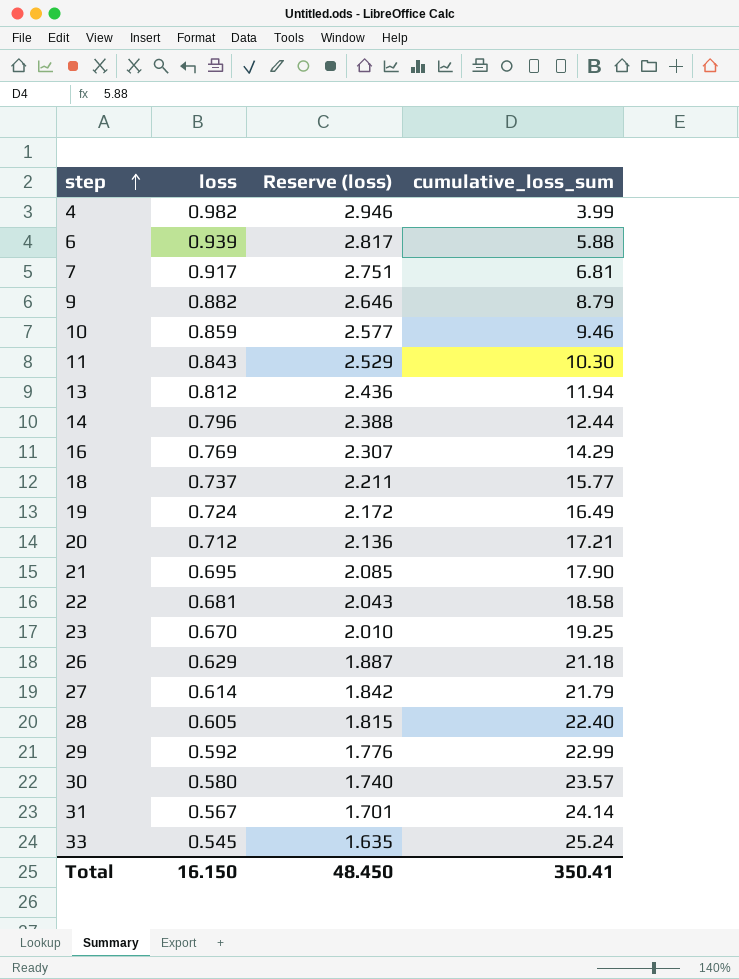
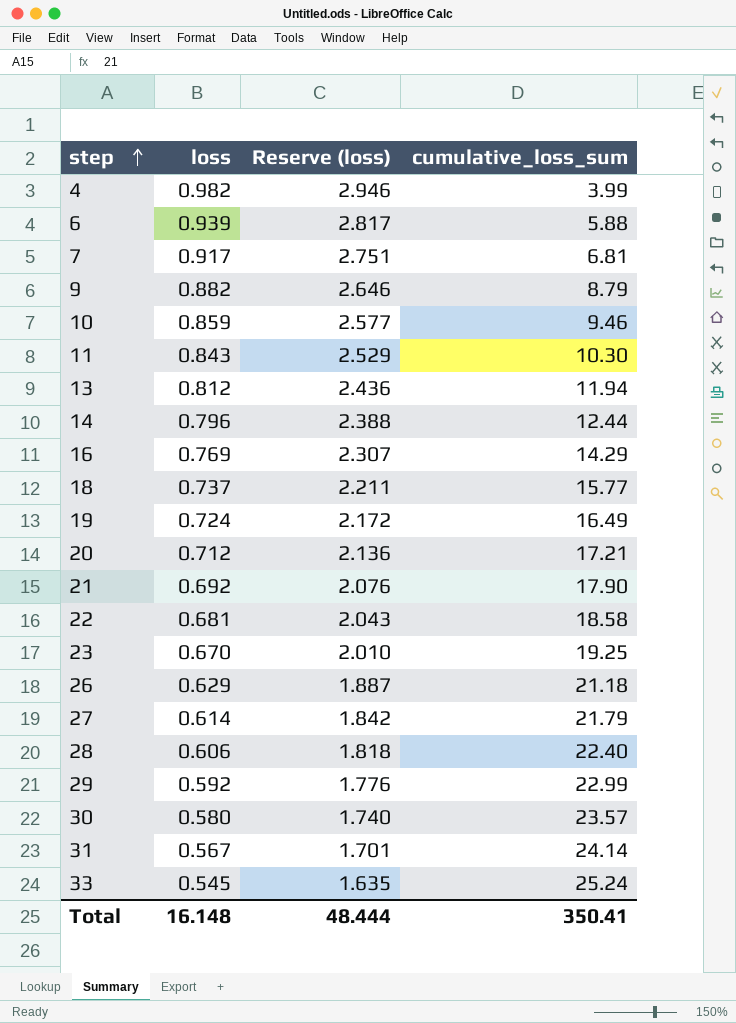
21 | loss: 0.695 -> 0.692
21 | Reserve (loss): 2.085 -> 2.076
28 | loss: 0.605 -> 0.606
28 | Reserve (loss): 1.815 -> 1.818
Total | loss: 16.150 -> 16.148
Total | Reserve (loss): 48.450 -> 48.444

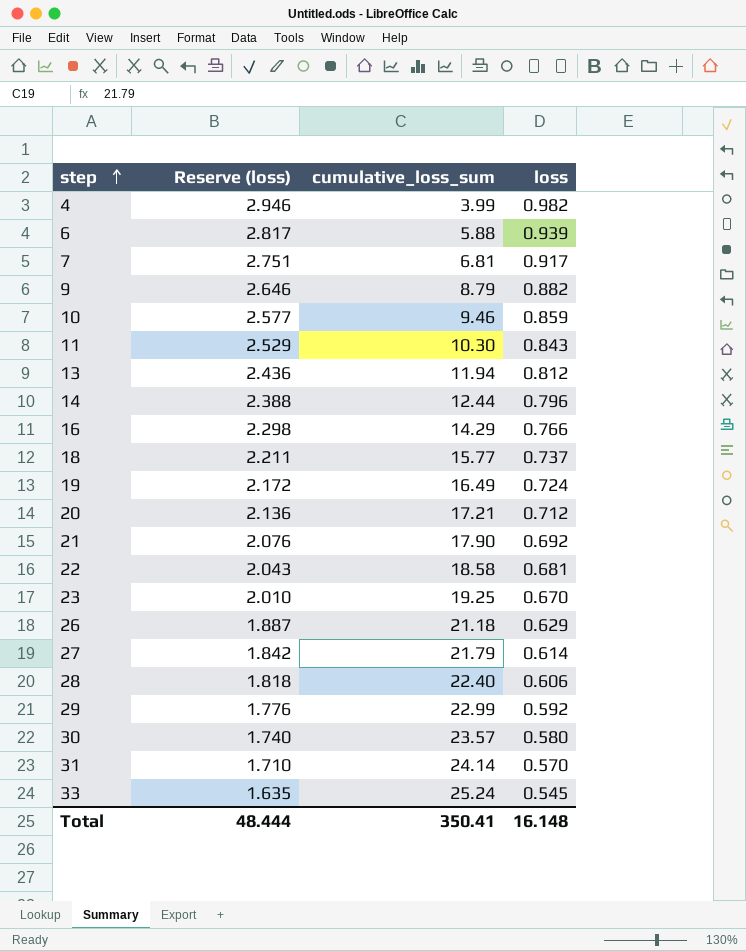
column loss | position: 2 -> 4
16 | Reserve (loss): 2.307 -> 2.298
16 | loss: 0.769 -> 0.766
31 | Reserve (loss): 1.701 -> 1.710
31 | loss: 0.567 -> 0.570

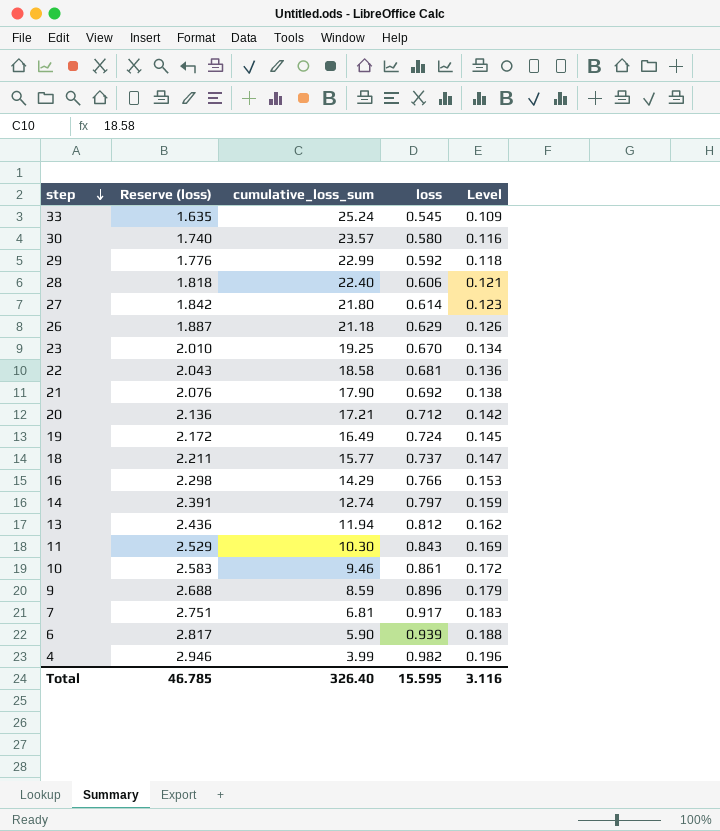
row order: step ascending -> step descending
column Level | formula: none -> [loss] * 0.2
row 31: 1.710 | 24.14 | 0.570 -> none
27 | cumulative_loss_sum: 21.79 -> 21.80
14 | Reserve (loss): 2.388 -> 2.391
14 | cumulative_loss_sum: 12.44 -> 12.74
14 | loss: 0.796 -> 0.797
10 | Reserve (loss): 2.577 -> 2.583
10 | loss: 0.859 -> 0.861
9 | Reserve (loss): 2.646 -> 2.688
9 | cumulative_loss_sum: 8.79 -> 8.59
9 | loss: 0.882 -> 0.896
6 | cumulative_loss_sum: 5.88 -> 5.90
Total | Reserve (loss): 48.444 -> 46.785
Total | cumulative_loss_sum: 350.41 -> 326.40
Total | loss: 16.148 -> 15.595

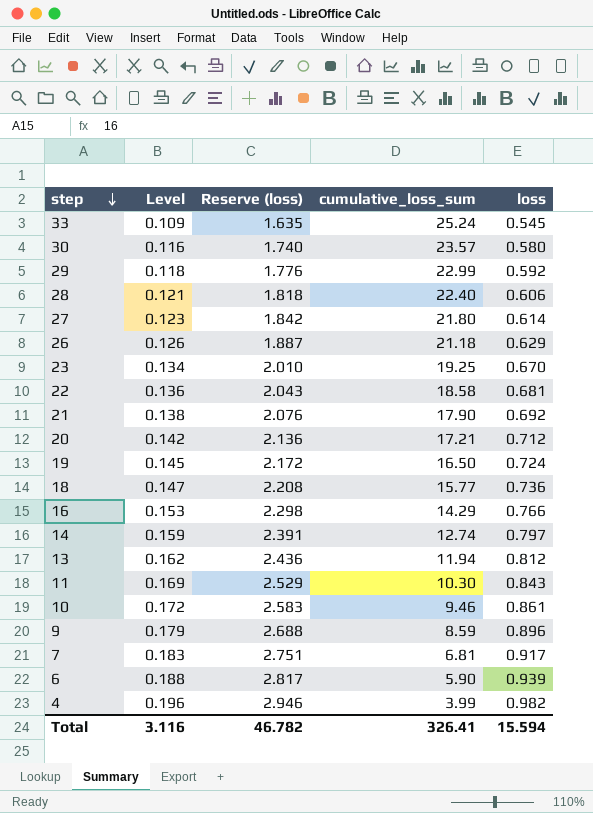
column Level | position: 5 -> 2
19 | cumulative_loss_sum: 16.49 -> 16.50
18 | Reserve (loss): 2.211 -> 2.208
18 | loss: 0.737 -> 0.736
Total | Reserve (loss): 46.785 -> 46.782
Total | cumulative_loss_sum: 326.40 -> 326.41
Total | loss: 15.595 -> 15.594

